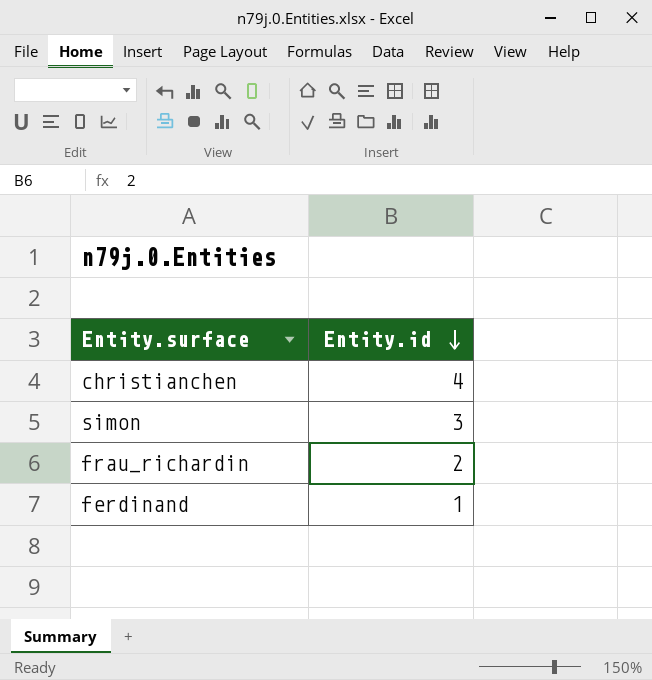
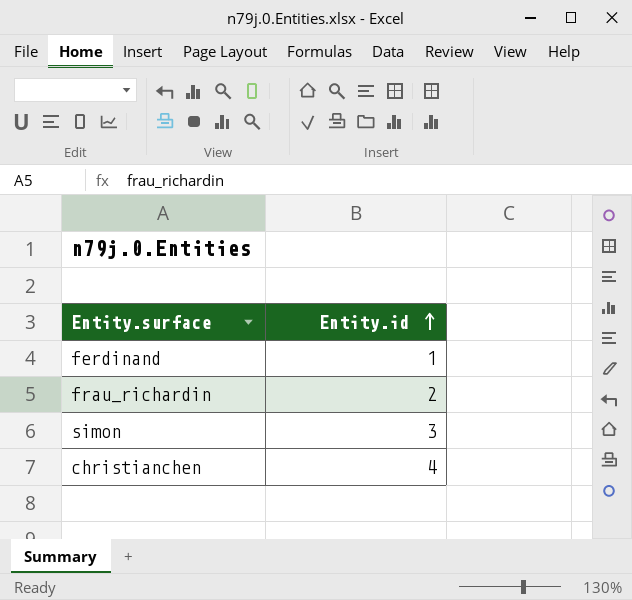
row order: Entity.id descending -> Entity.id ascending

